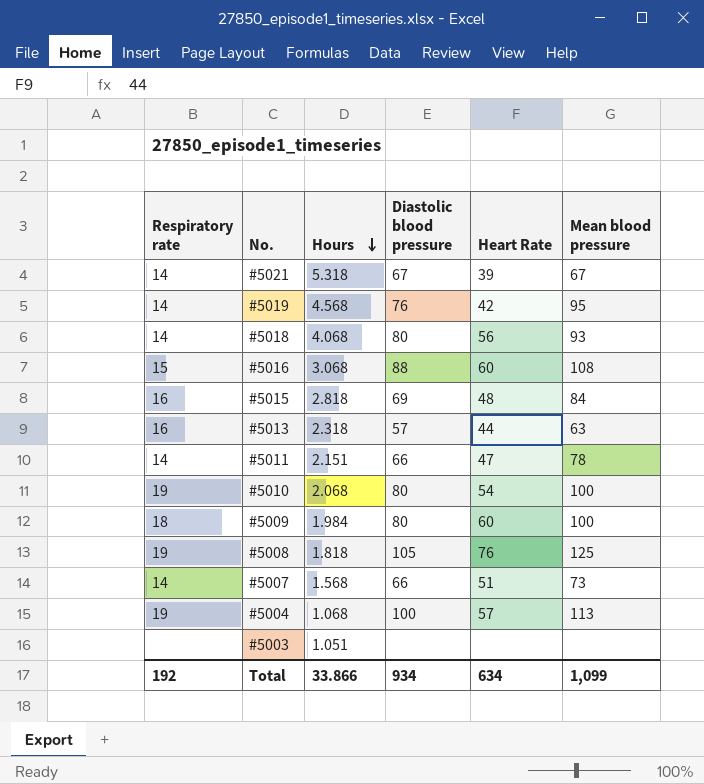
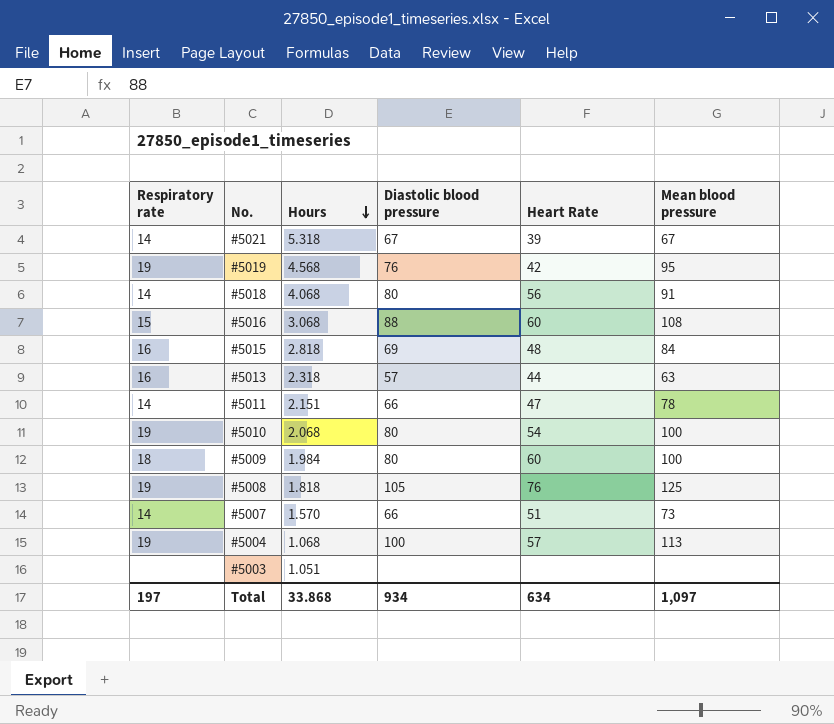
#5019 | Respiratory rate: 14 -> 19
#5018 | Mean blood pressure: 93 -> 91
#5007 | Hours: 1.568 -> 1.570
Total | Respiratory rate: 192 -> 197
Total | Hours: 33.866 -> 33.868
Total | Mean blood pressure: 1,099 -> 1,097

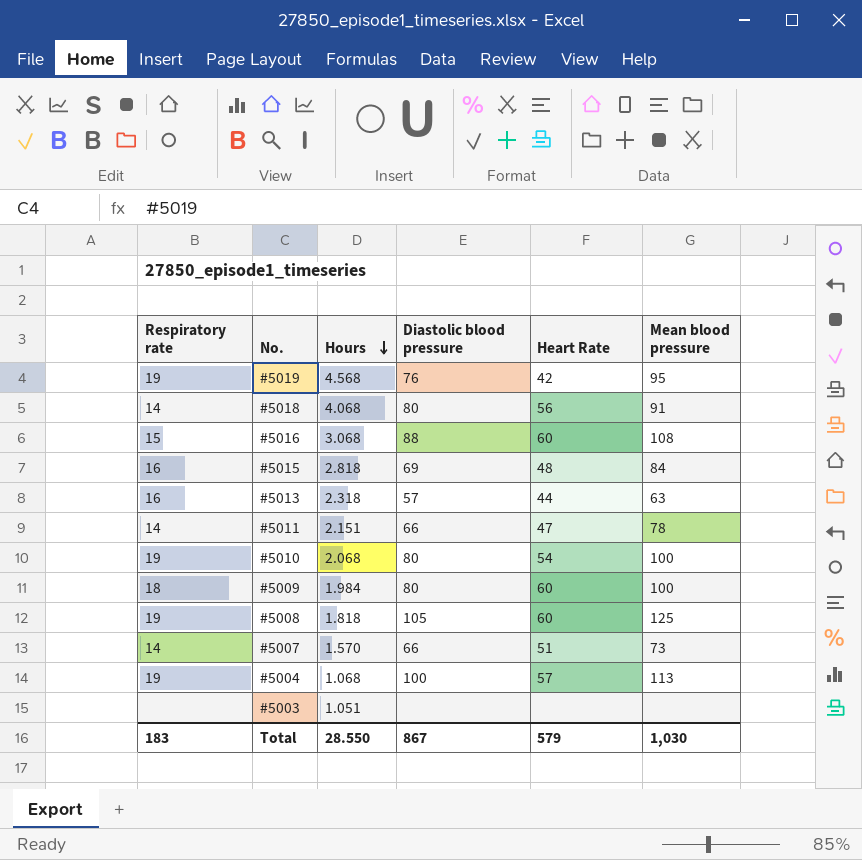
row #5021: 14 | 5.318 | 67 | 39 | 67 -> none
#5008 | Heart Rate: 76 -> 60
Total | Respiratory rate: 197 -> 183
Total | Hours: 33.868 -> 28.550
Total | Diastolic blood pressure: 934 -> 867
Total | Heart Rate: 634 -> 579
Total | Mean blood pressure: 1,097 -> 1,030

